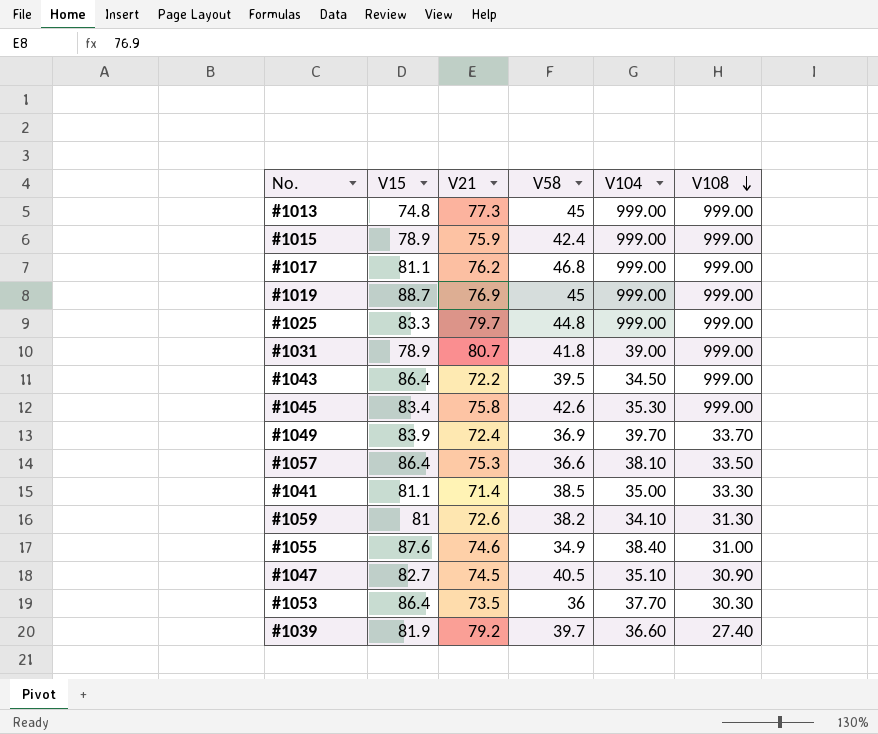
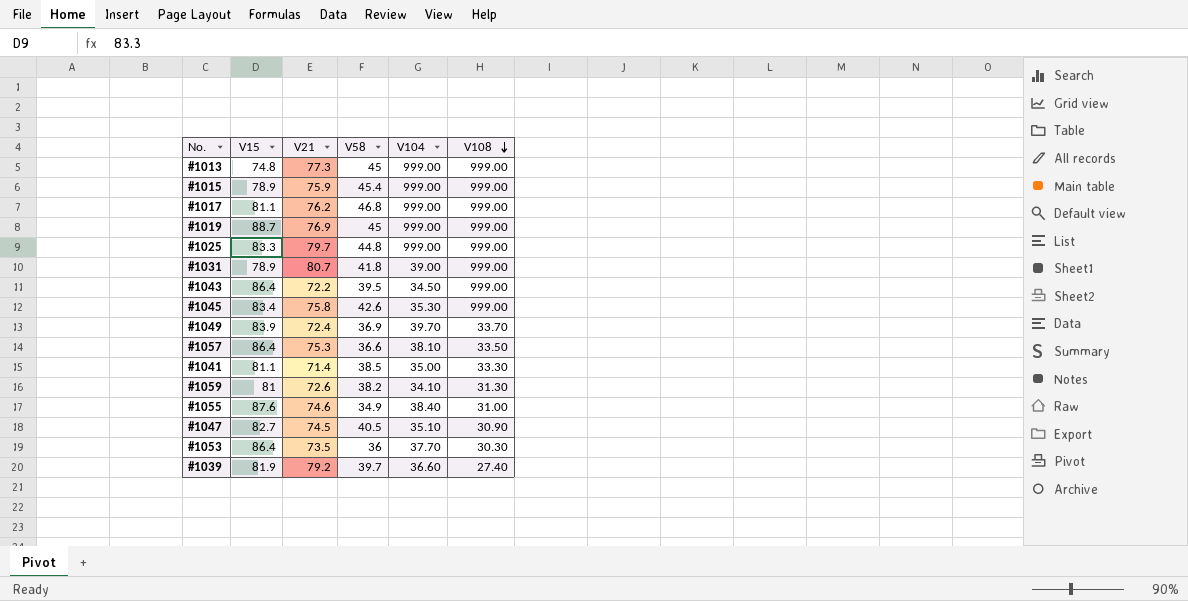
#1015 | V58: 42.4 -> 45.4

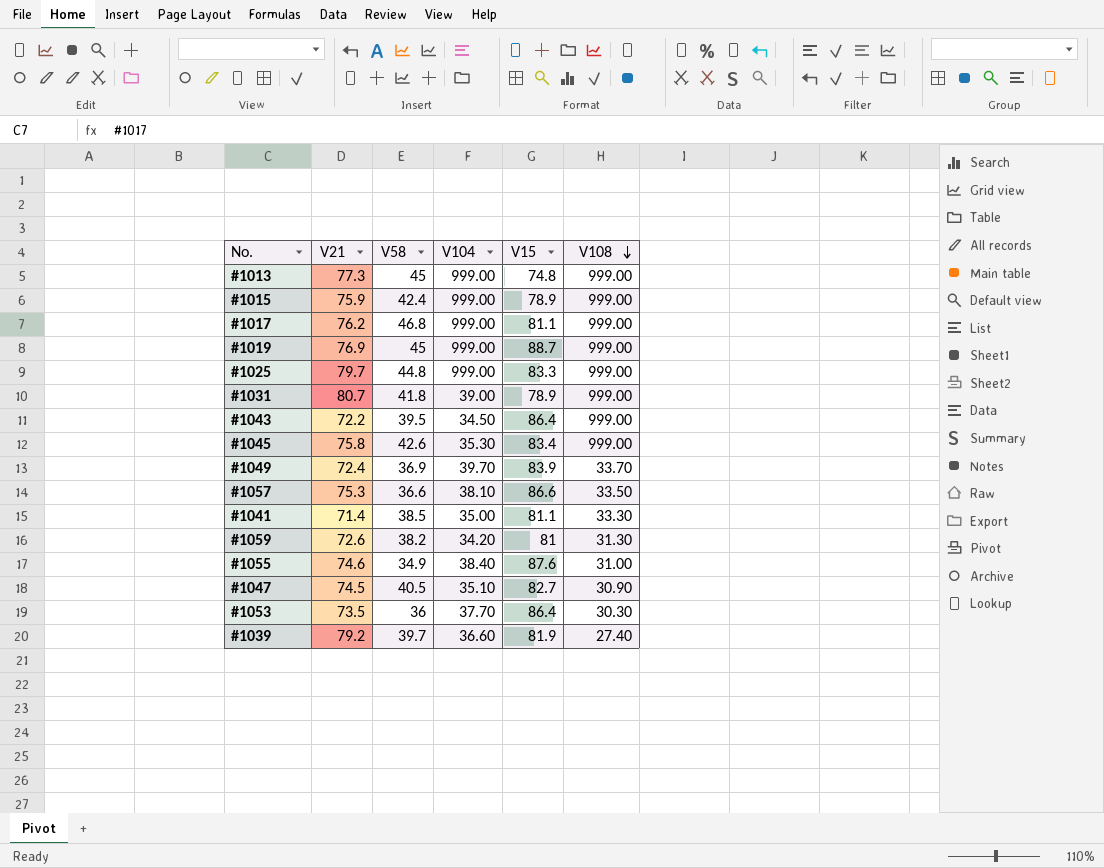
column V15 | position: 2 -> 5
#1015 | V58: 45.4 -> 42.4
#1057 | V15: 86.4 -> 86.6
#1059 | V104: 34.10 -> 34.20

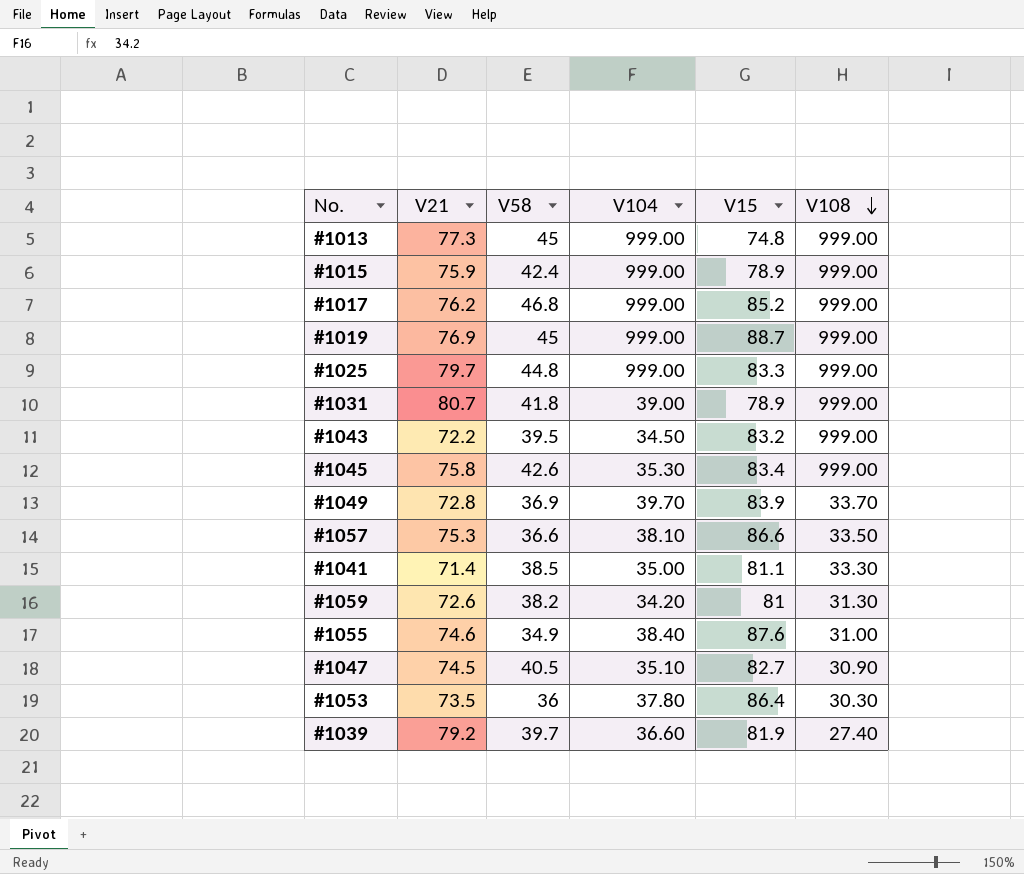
#1017 | V15: 81.1 -> 85.2
#1043 | V15: 86.4 -> 83.2
#1049 | V21: 72.4 -> 72.8
#1053 | V104: 37.70 -> 37.80

